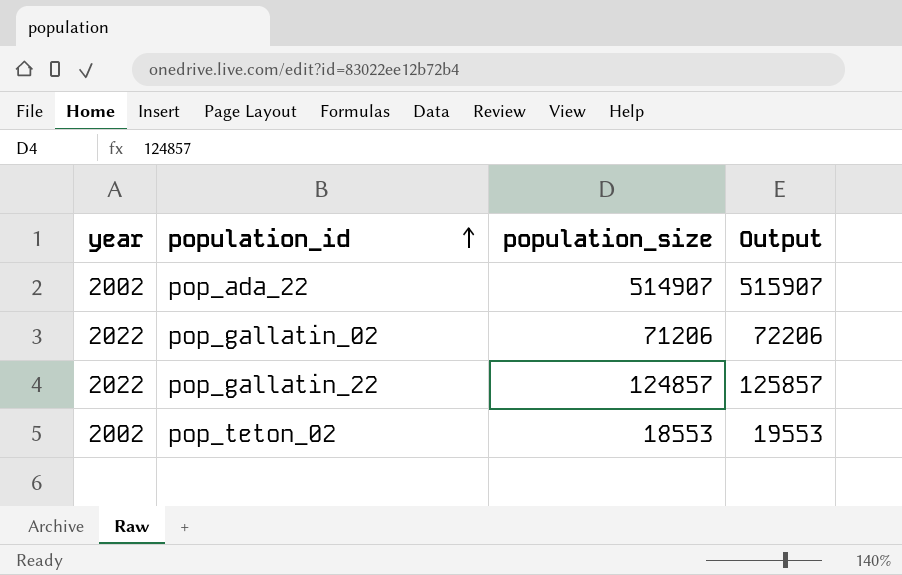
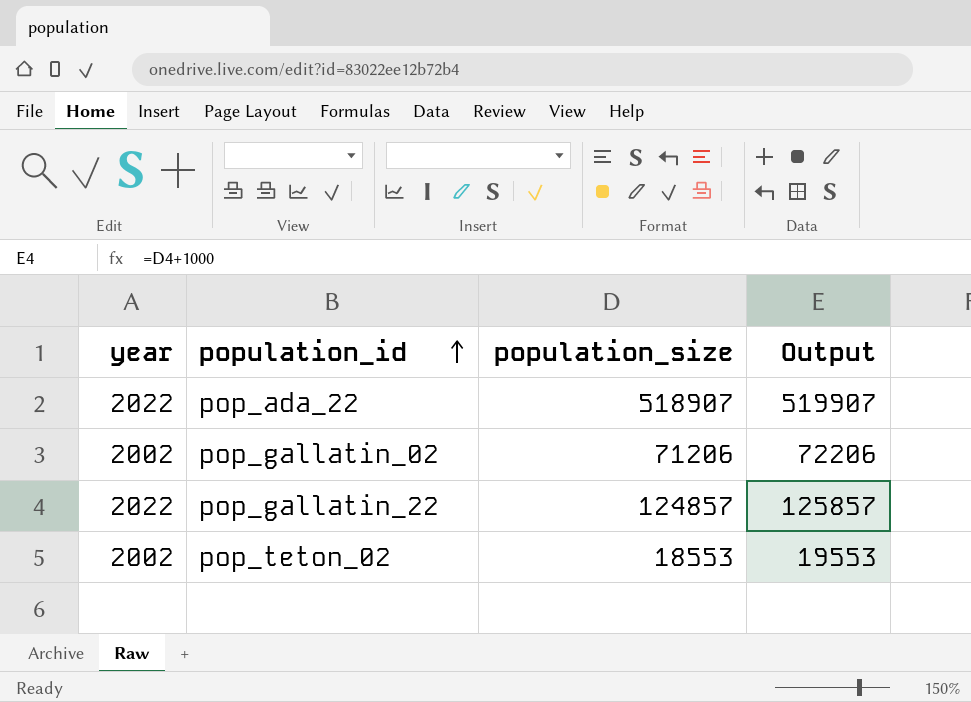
pop_ada_22 | year: 2002 -> 2022
pop_ada_22 | population_size: 514907 -> 518907
pop_ada_22 | Output: 515907 -> 519907
pop_gallatin_02 | year: 2022 -> 2002

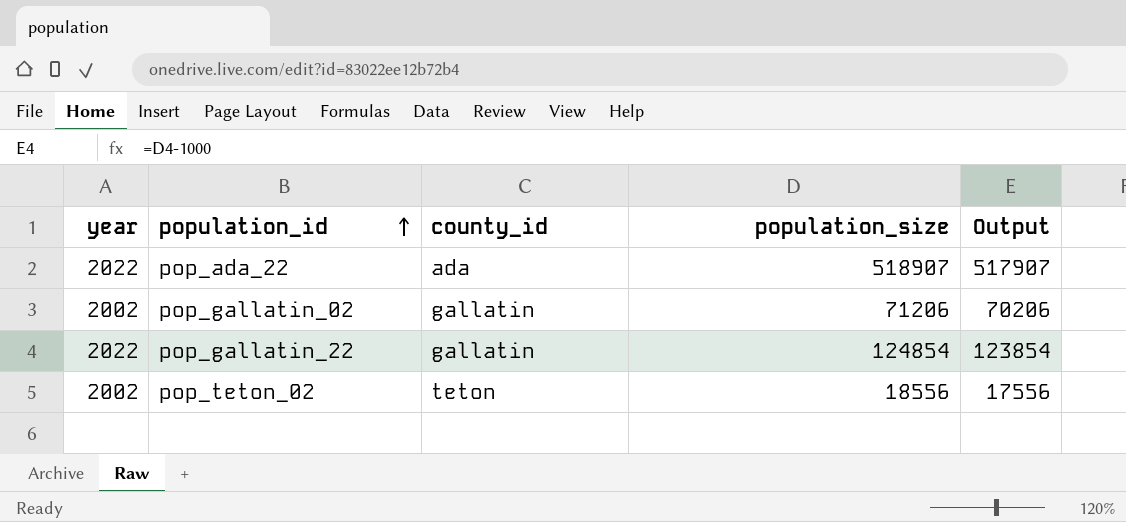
column county_id | position: none -> 3
column Output | formula: [population_size] + 1000 -> [population_size] - 1000
pop_gallatin_22 | population_size: 124857 -> 124854
pop_teton_02 | population_size: 18553 -> 18556

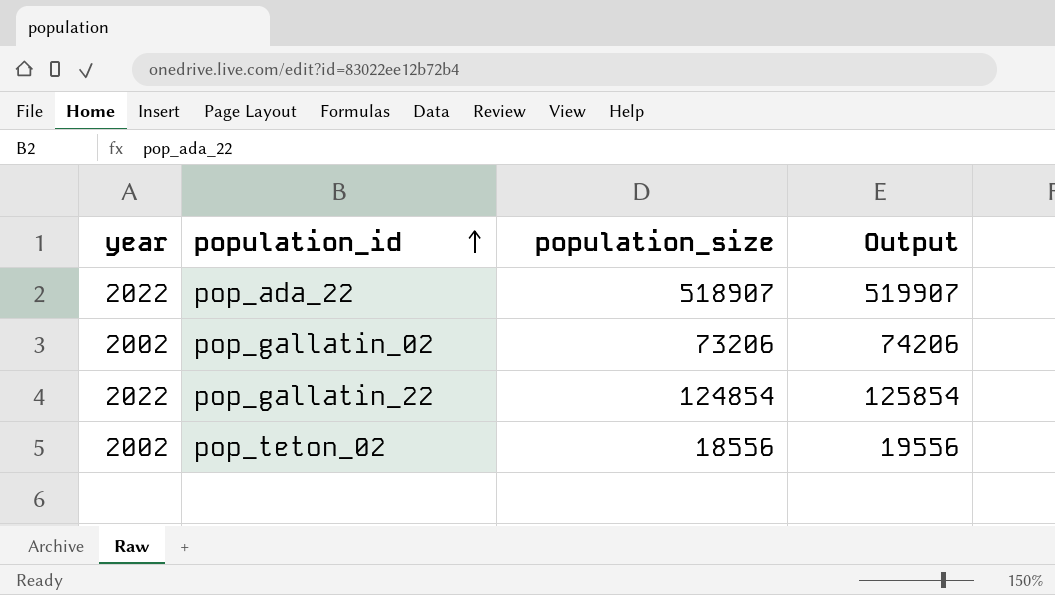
column county_id | position: 3 -> none
column Output | formula: [population_size] - 1000 -> [population_size] + 1000
pop_gallatin_02 | population_size: 71206 -> 73206

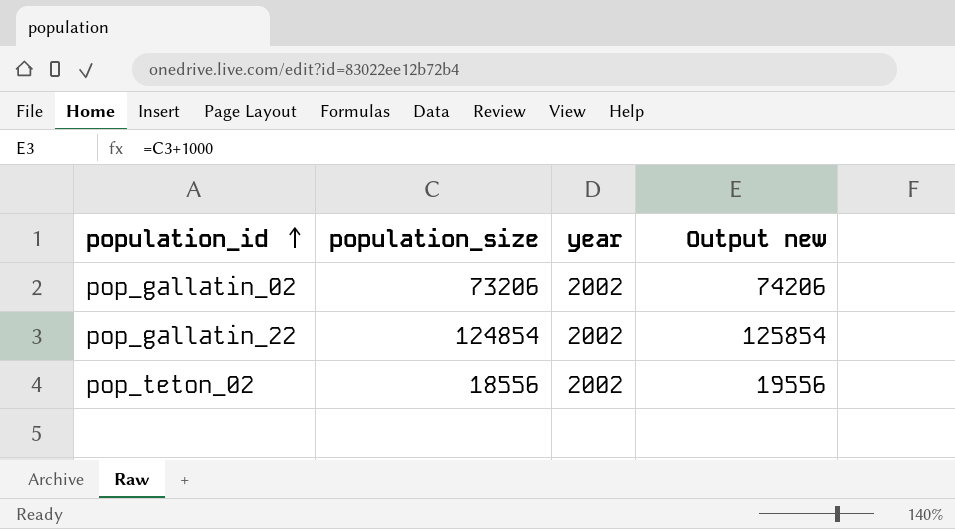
column year | position: 1 -> 3
column name: Output -> Output new
row pop_ada_22: 2022 | 518907 | 519907 -> none
pop_gallatin_22 | year: 2022 -> 2002

